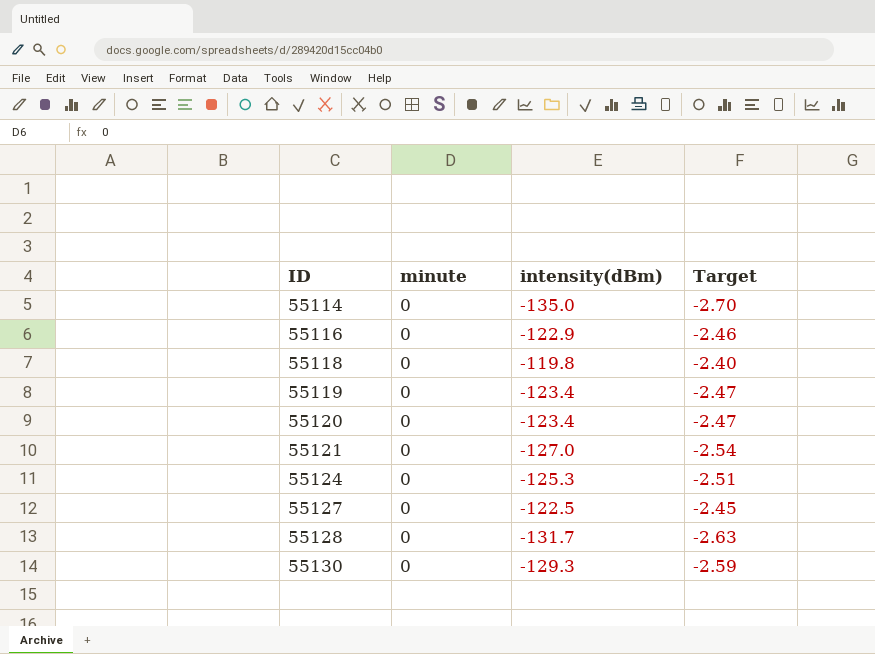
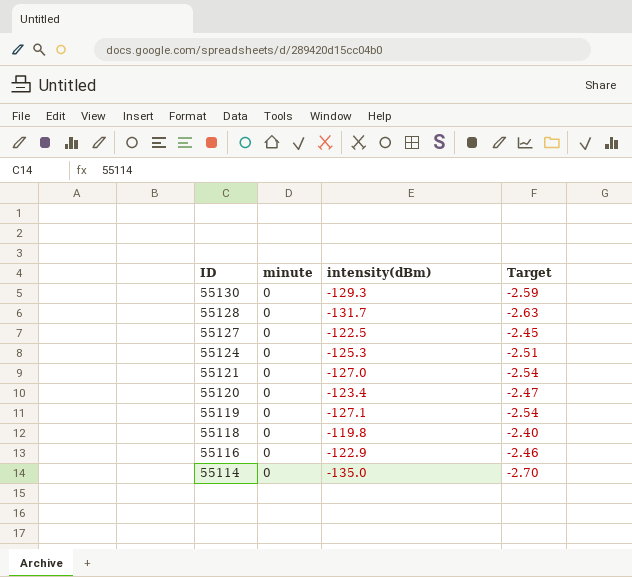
row order: ID ascending -> ID descending
55119 | intensity(dBm): -123.4 -> -127.1
55119 | Target: -2.47 -> -2.54

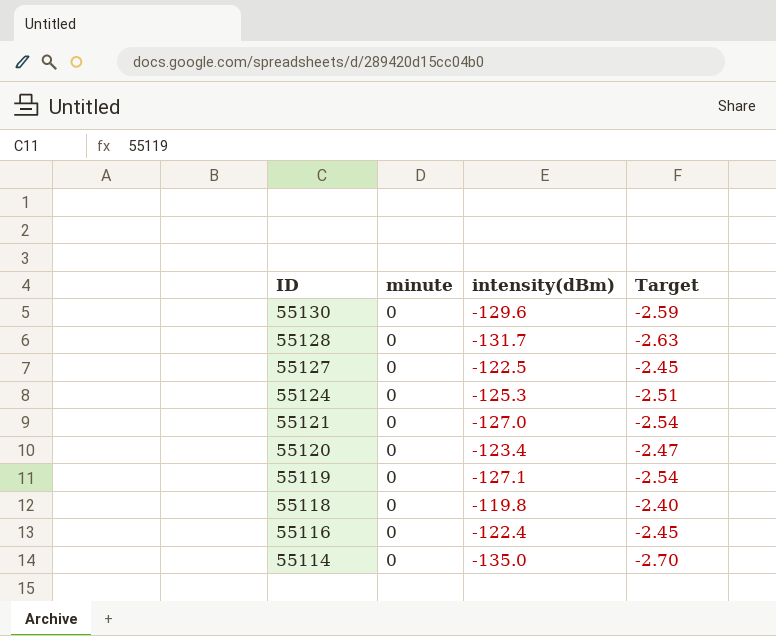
55130 | intensity(dBm): -129.3 -> -129.6
55116 | intensity(dBm): -122.9 -> -122.4
55116 | Target: -2.46 -> -2.45

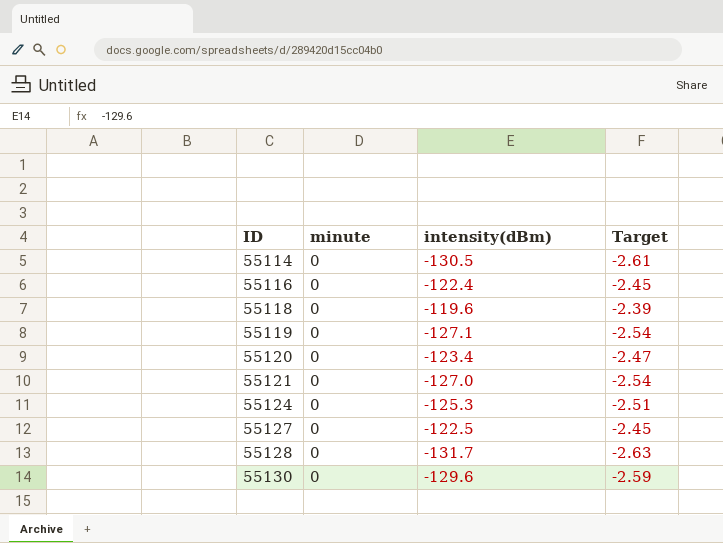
row order: ID descending -> ID ascending
55114 | intensity(dBm): -135.0 -> -130.5
55114 | Target: -2.70 -> -2.61
55118 | intensity(dBm): -119.8 -> -119.6
55118 | Target: -2.40 -> -2.39

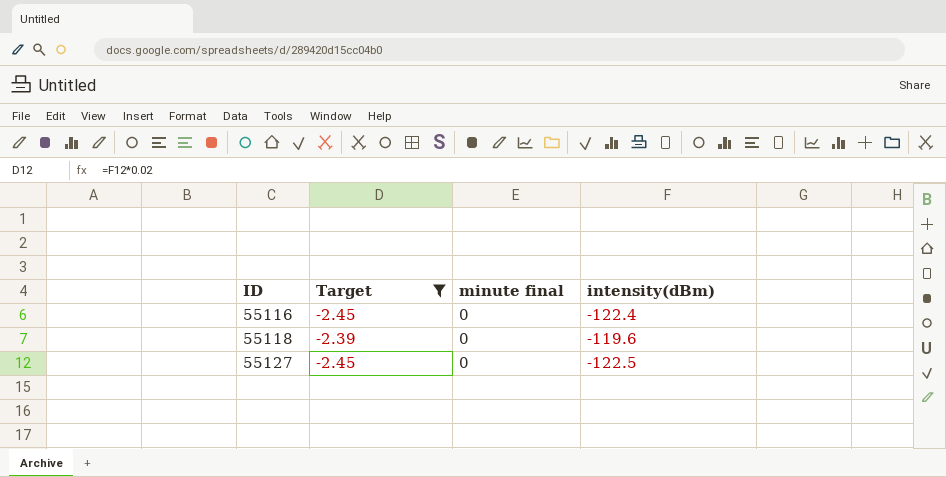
filter: none -> Target >= -2.45
column Target | position: 4 -> 2
column name: minute -> minute final

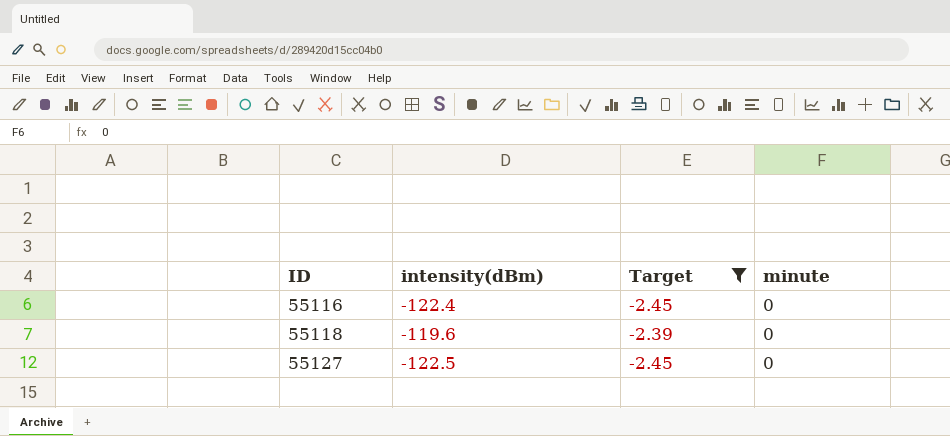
column intensity(dBm) | position: 4 -> 2
column name: minute final -> minute

